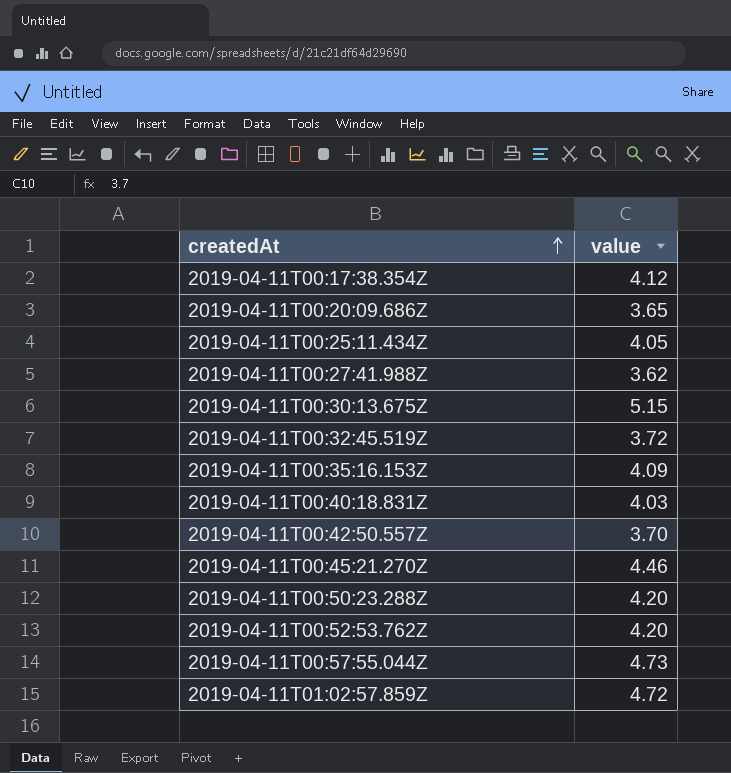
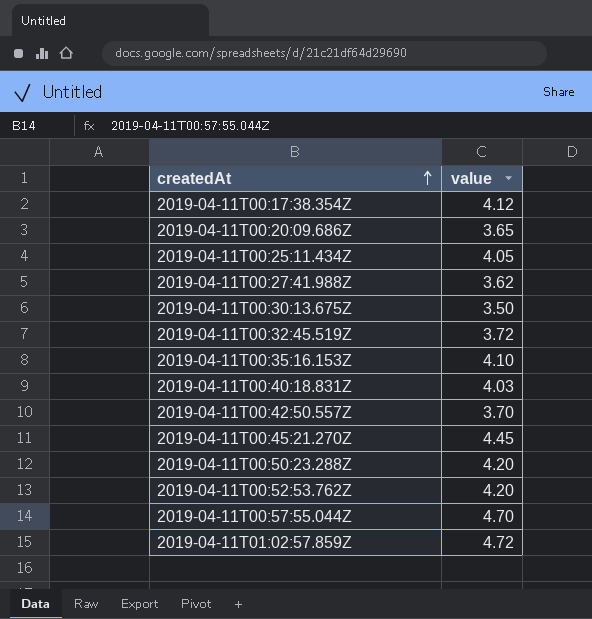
2019-04-11T00:30:13.675Z | value: 5.15 -> 3.50
2019-04-11T00:35:16.153Z | value: 4.09 -> 4.10
2019-04-11T00:45:21.270Z | value: 4.46 -> 4.45
2019-04-11T00:57:55.044Z | value: 4.73 -> 4.70

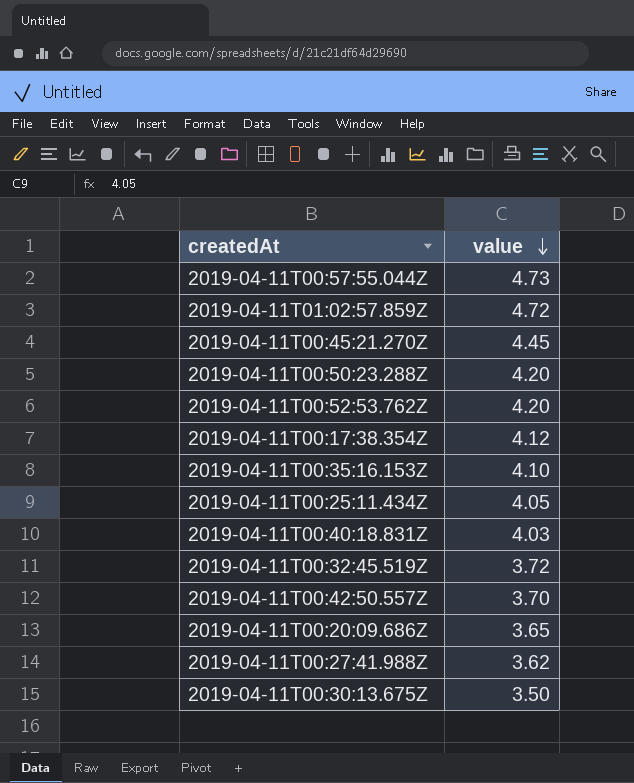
row order: createdAt ascending -> value descending
2019-04-11T00:57:55.044Z | value: 4.70 -> 4.73

